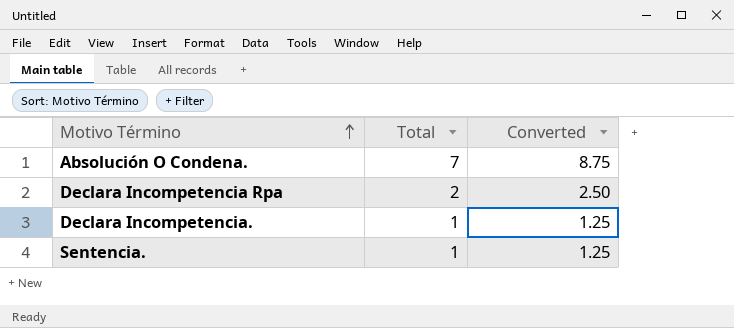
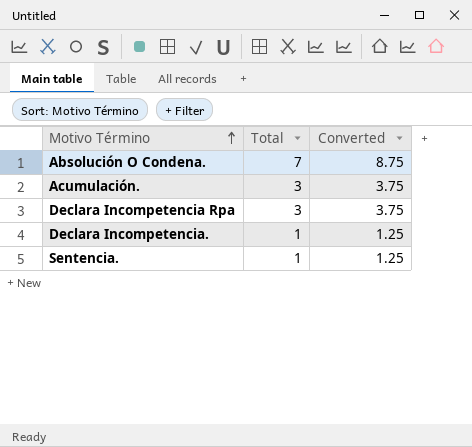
row Acumulación.: none -> 3 | 3.75
Declara Incompetencia Rpa | Total: 2 -> 3
Declara Incompetencia Rpa | Converted: 2.50 -> 3.75

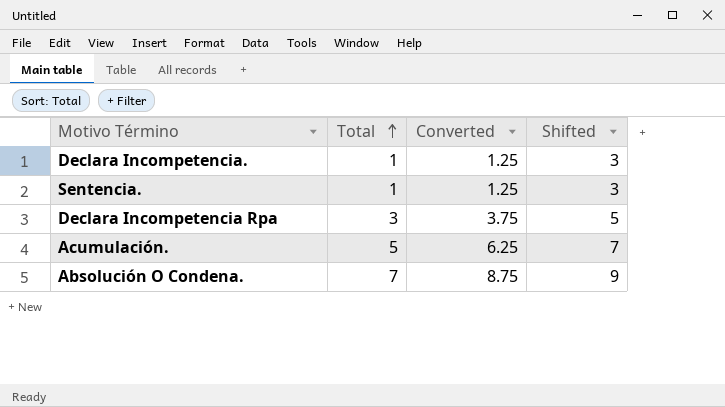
row order: Motivo Término ascending -> Total ascending
column Shifted | formula: none -> [Total] + 2
Acumulación. | Total: 3 -> 5
Acumulación. | Converted: 3.75 -> 6.25

